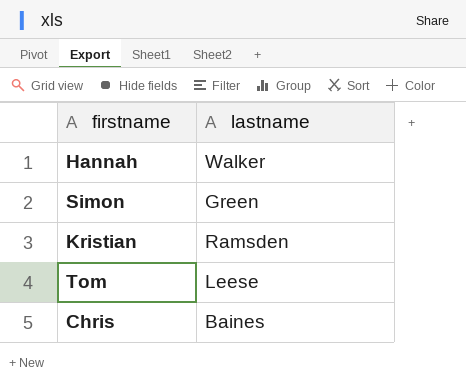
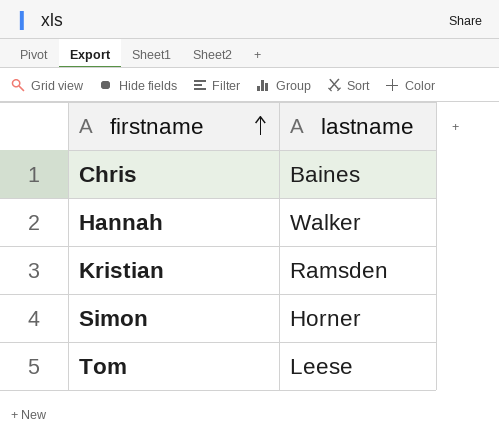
row order: none -> firstname ascending
Simon | lastname: Green -> Horner

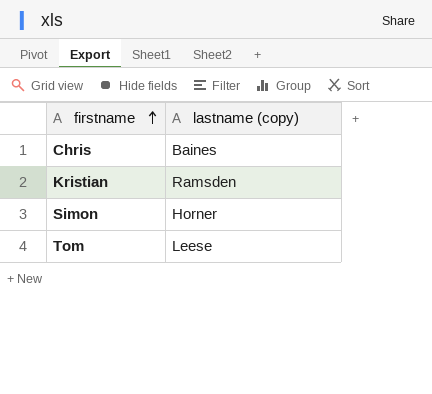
column name: lastname -> lastname (copy)
row Hannah: Walker -> none

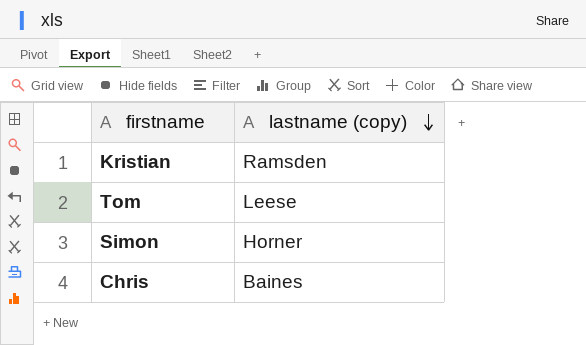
row order: firstname ascending -> lastname (copy) descending

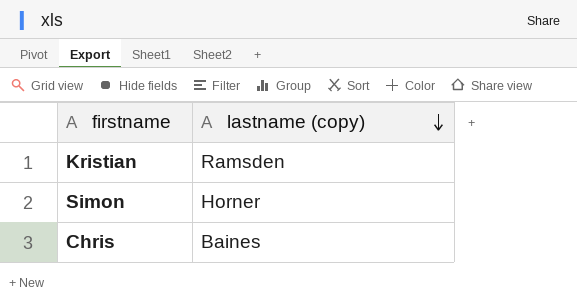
row Tom: Leese -> none

